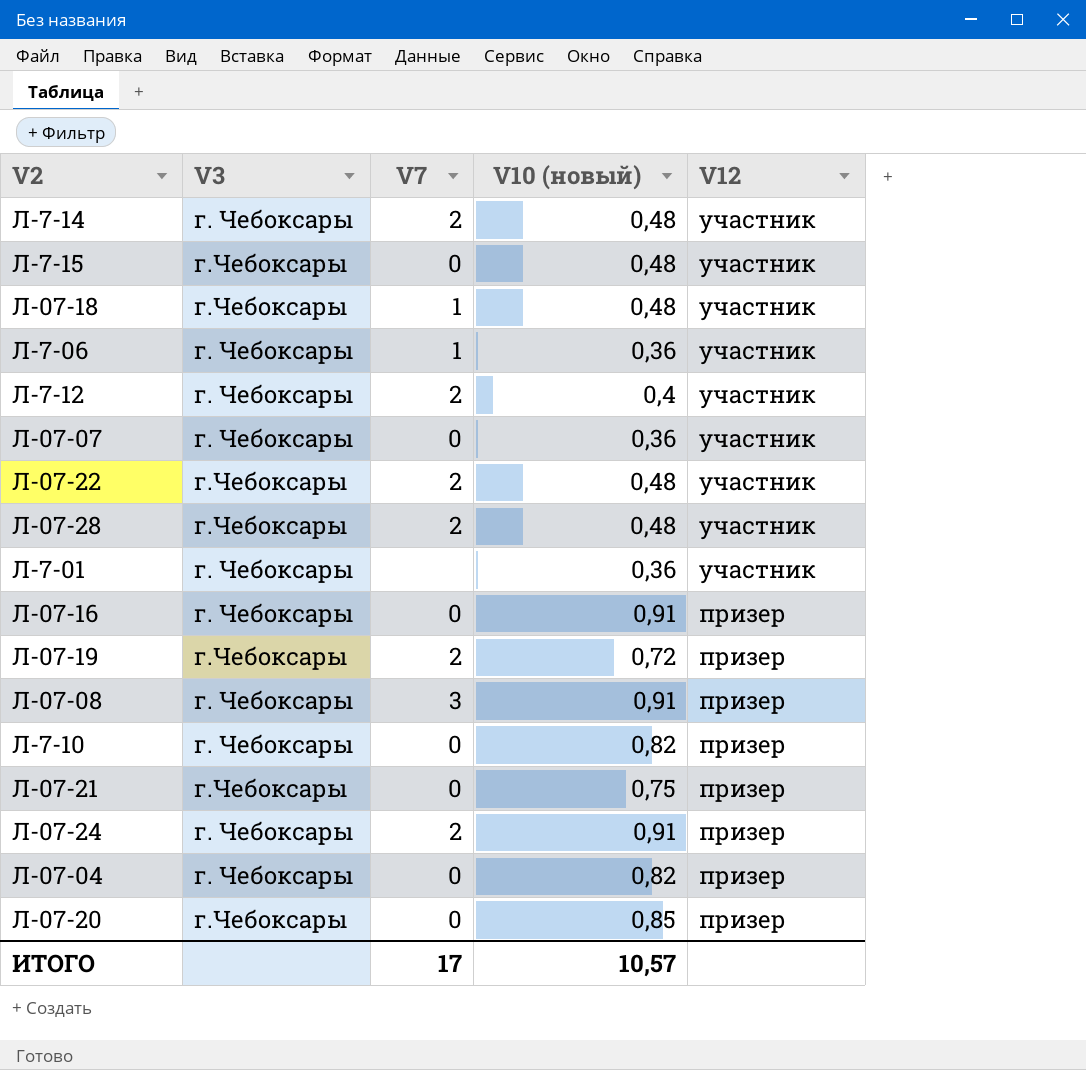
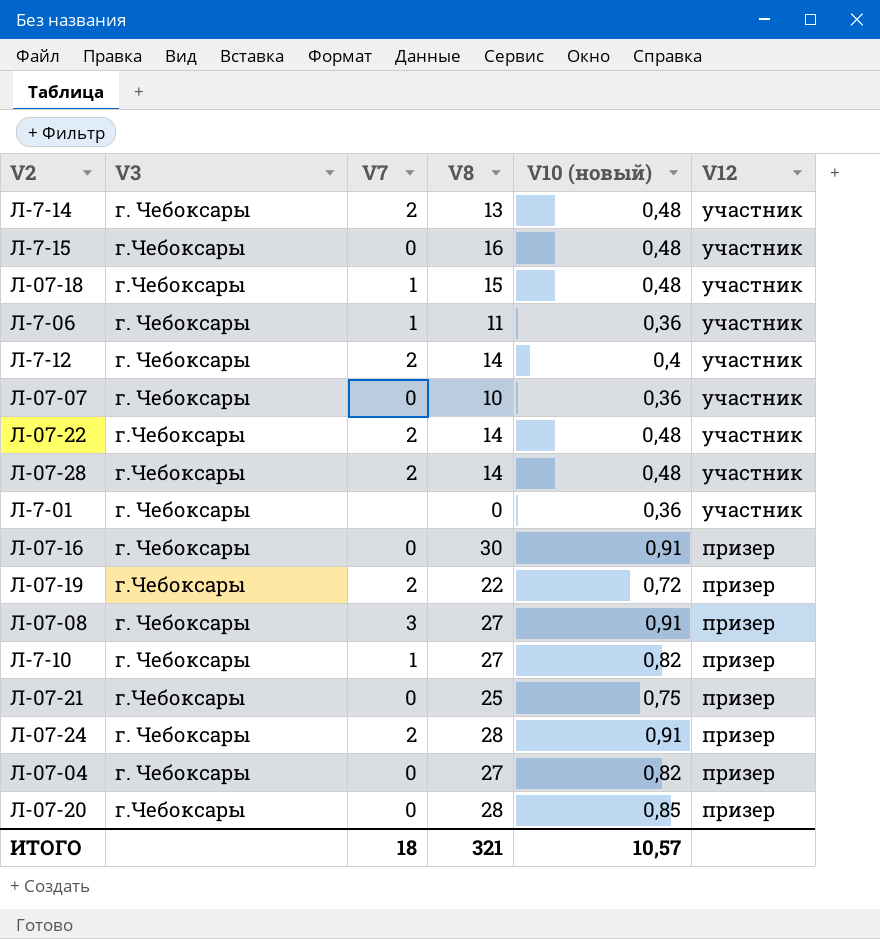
column V8 | position: none -> 4
Л-7-10 | V7: 0 -> 1
ИТОГО | V7: 17 -> 18

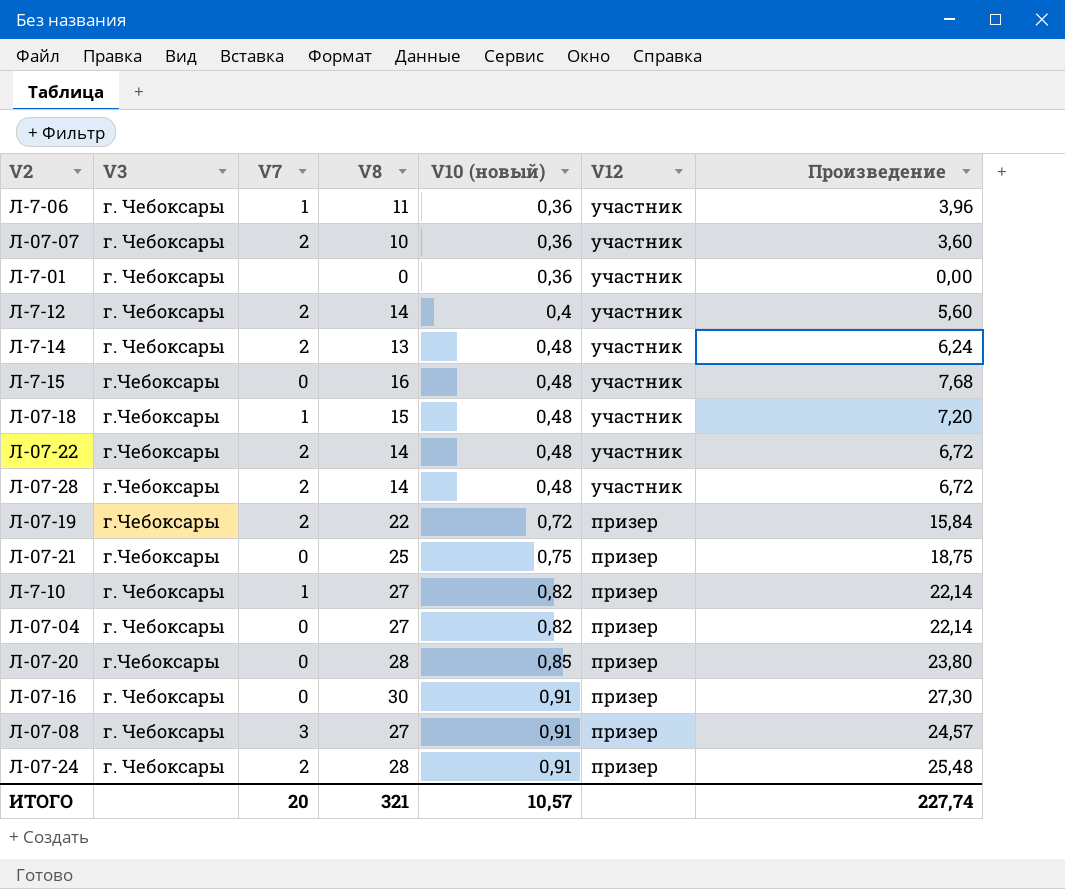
row order: V12 descending -> V10 (новый) ascending
column Произведение | formula: none -> [V8] * [V10 (новый)]
Л-07-07 | V7: 0 -> 2
ИТОГО | V7: 18 -> 20

